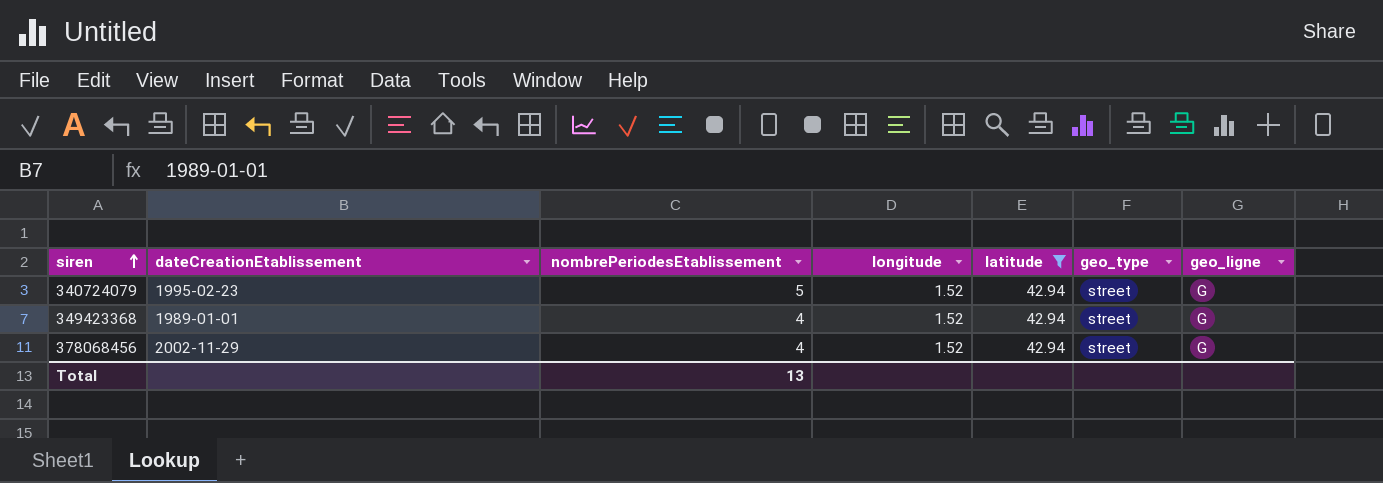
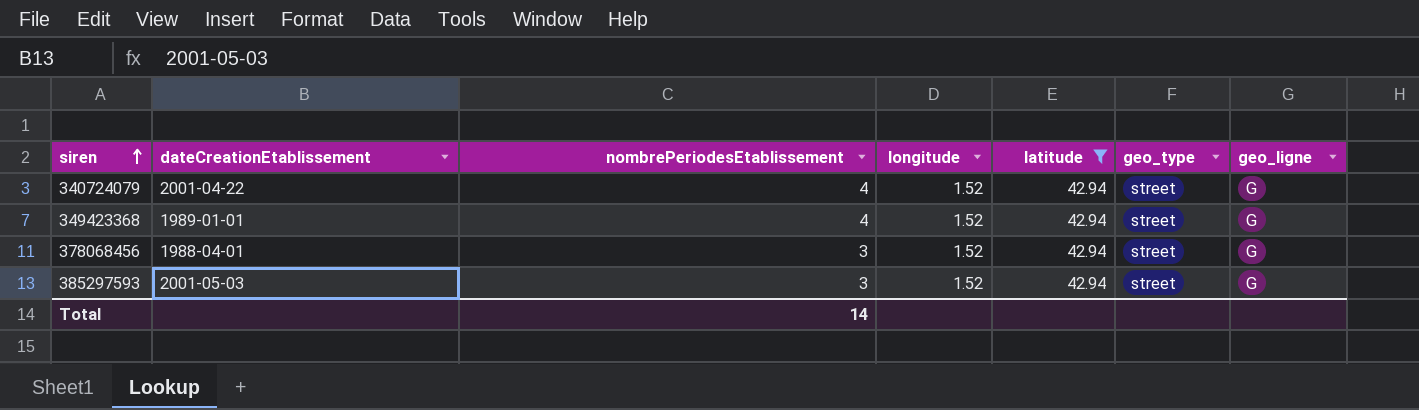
340724079 | dateCreationEtablissement: 1995-02-23 -> 2001-04-22
340724079 | nombrePeriodesEtablissement: 5 -> 4
378068456 | dateCreationEtablissement: 2002-11-29 -> 1988-04-01
378068456 | nombrePeriodesEtablissement: 4 -> 3
row 385297593: none -> 2001-05-03 | 3 | 1.52 | 42.94 | street | G
Total | nombrePeriodesEtablissement: 13 -> 14

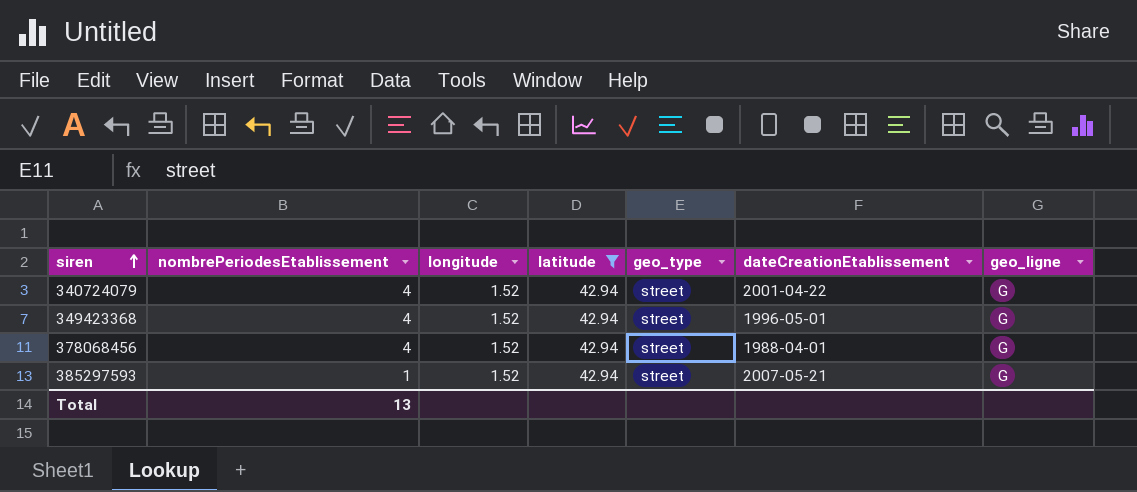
column dateCreationEtablissement | position: 2 -> 6
349423368 | dateCreationEtablissement: 1989-01-01 -> 1996-05-01
378068456 | nombrePeriodesEtablissement: 3 -> 4
385297593 | nombrePeriodesEtablissement: 3 -> 1
385297593 | dateCreationEtablissement: 2001-05-03 -> 2007-05-21
Total | nombrePeriodesEtablissement: 14 -> 13

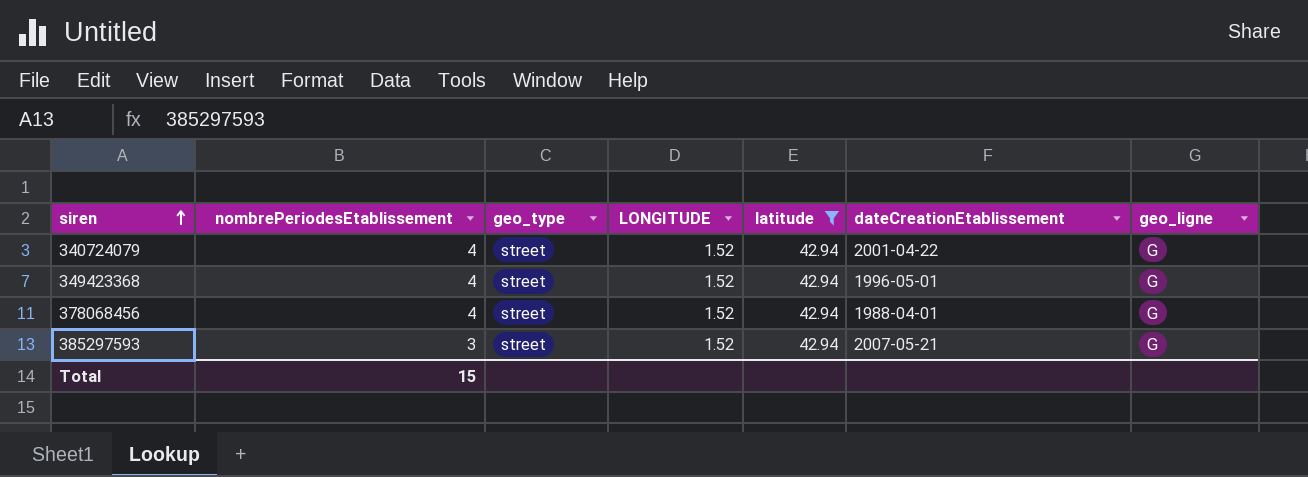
column geo_type | position: 5 -> 3
column name: longitude -> LONGITUDE
385297593 | nombrePeriodesEtablissement: 1 -> 3
Total | nombrePeriodesEtablissement: 13 -> 15

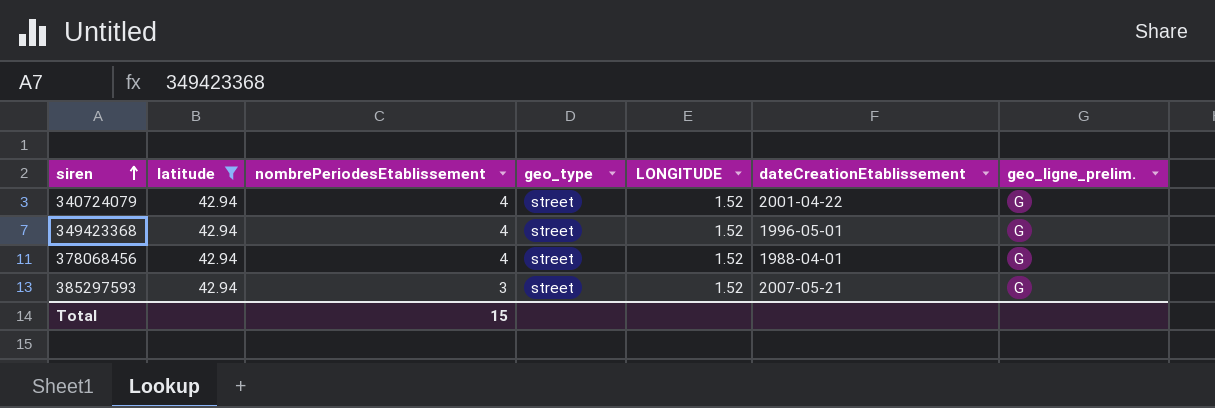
column latitude | position: 5 -> 2
column name: geo_ligne -> geo_ligne_prelim.

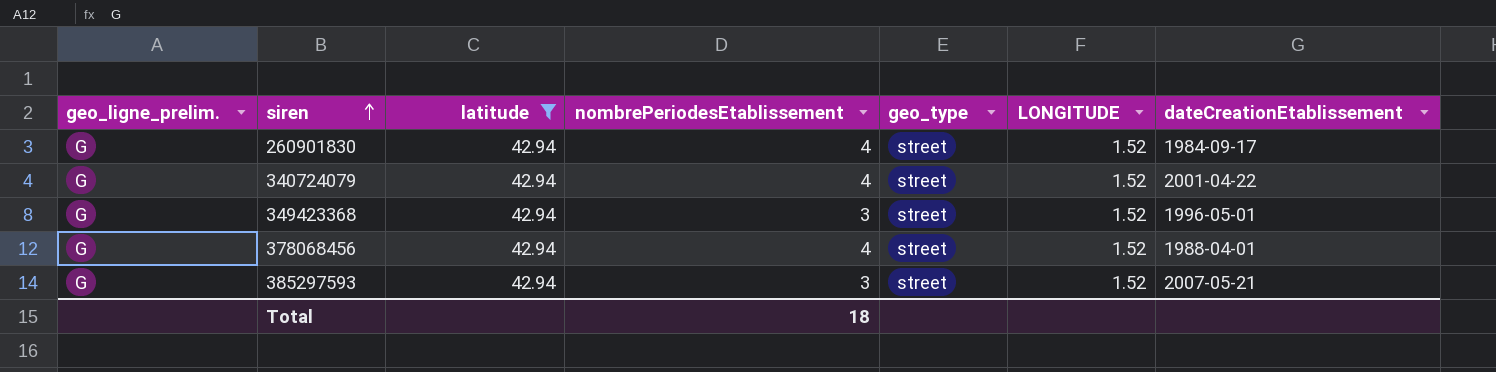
column geo_ligne_prelim. | position: 7 -> 1
row 260901830: none -> G | 42.94 | 4 | street | 1.52 | 1984-09-17
349423368 | nombrePeriodesEtablissement: 4 -> 3
Total | nombrePeriodesEtablissement: 15 -> 18

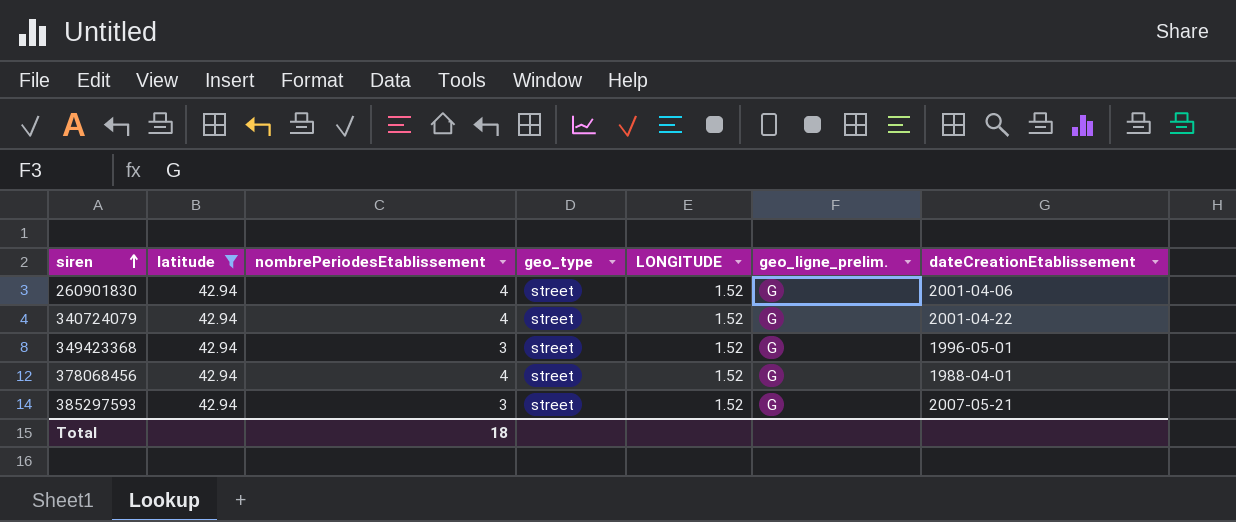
column geo_ligne_prelim. | position: 1 -> 6
260901830 | dateCreationEtablissement: 1984-09-17 -> 2001-04-06

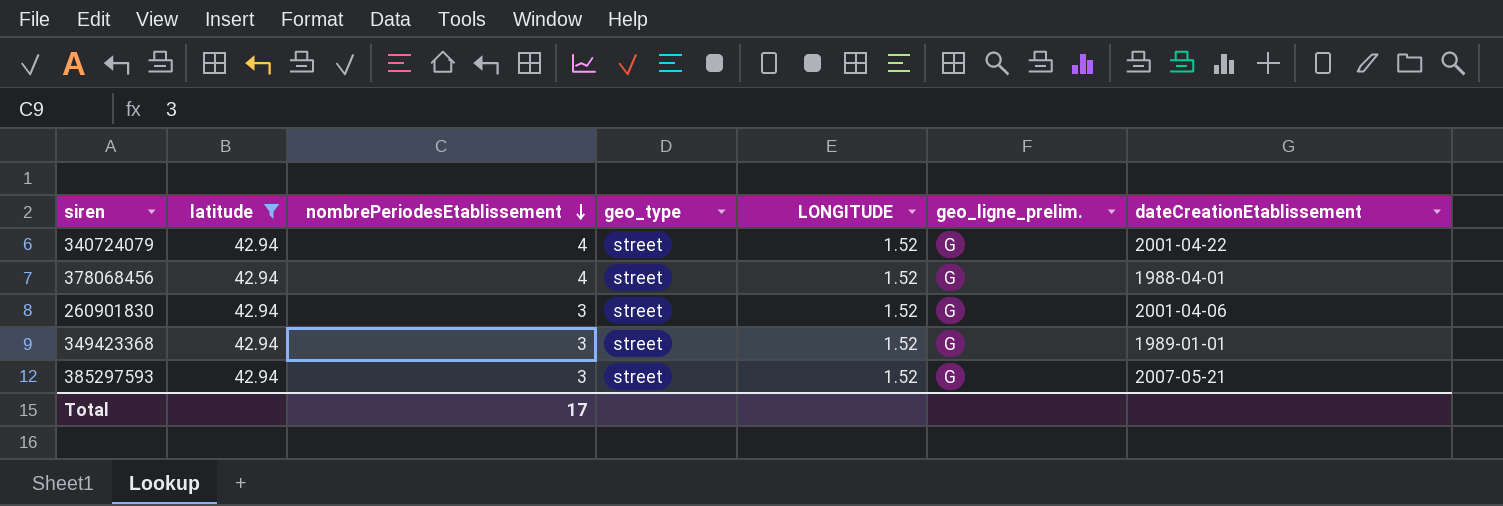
row order: siren ascending -> nombrePeriodesEtablissement descending
260901830 | nombrePeriodesEtablissement: 4 -> 3
349423368 | dateCreationEtablissement: 1996-05-01 -> 1989-01-01
Total | nombrePeriodesEtablissement: 18 -> 17

